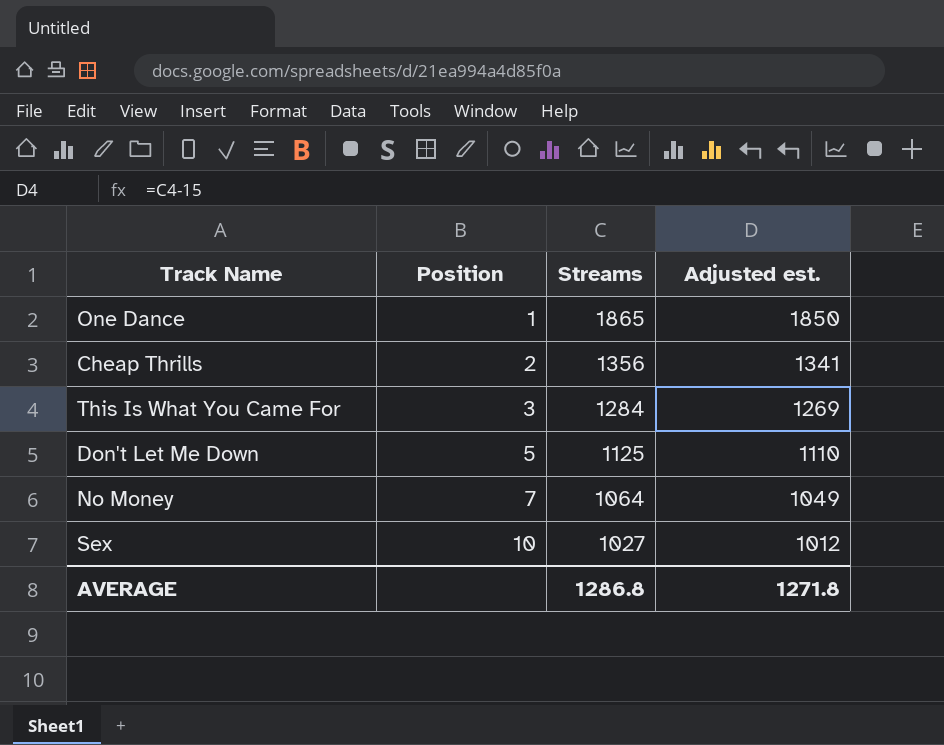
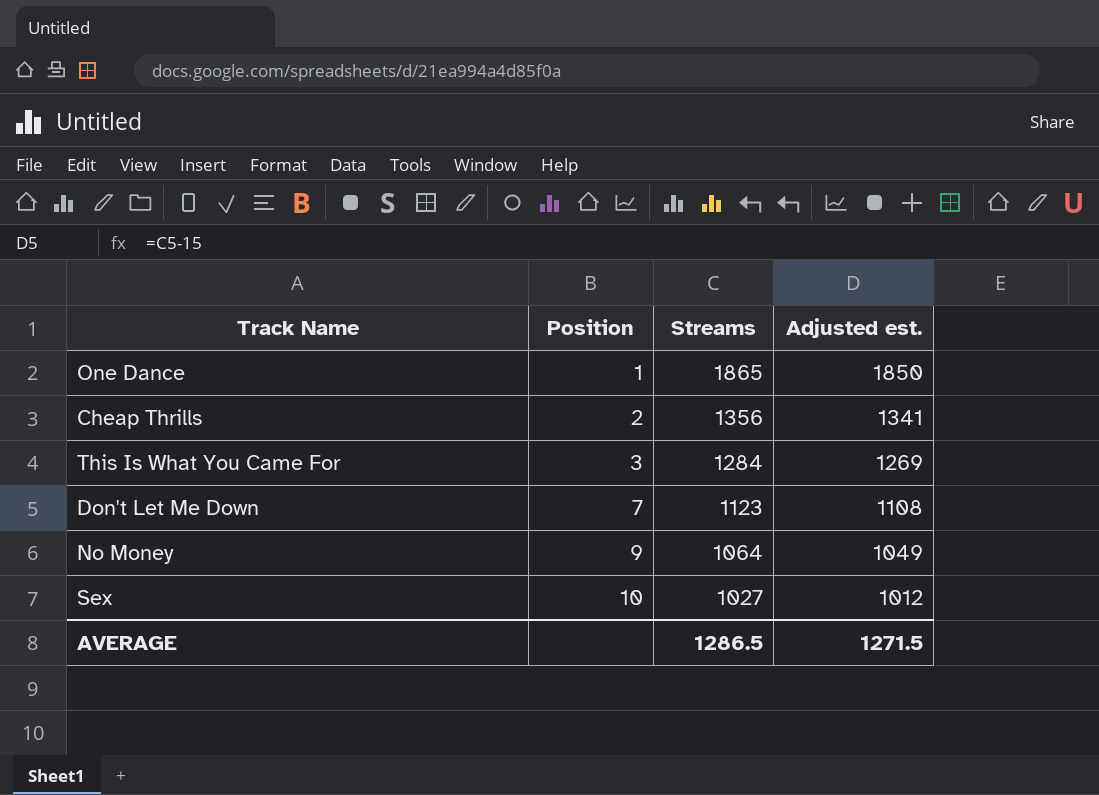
Don't Let Me Down | Position: 5 -> 7
Don't Let Me Down | Streams: 1125 -> 1123
Don't Let Me Down | Adjusted est.: 1110 -> 1108
No Money | Position: 7 -> 9
AVERAGE | Streams: 1286.8 -> 1286.5
AVERAGE | Adjusted est.: 1271.8 -> 1271.5

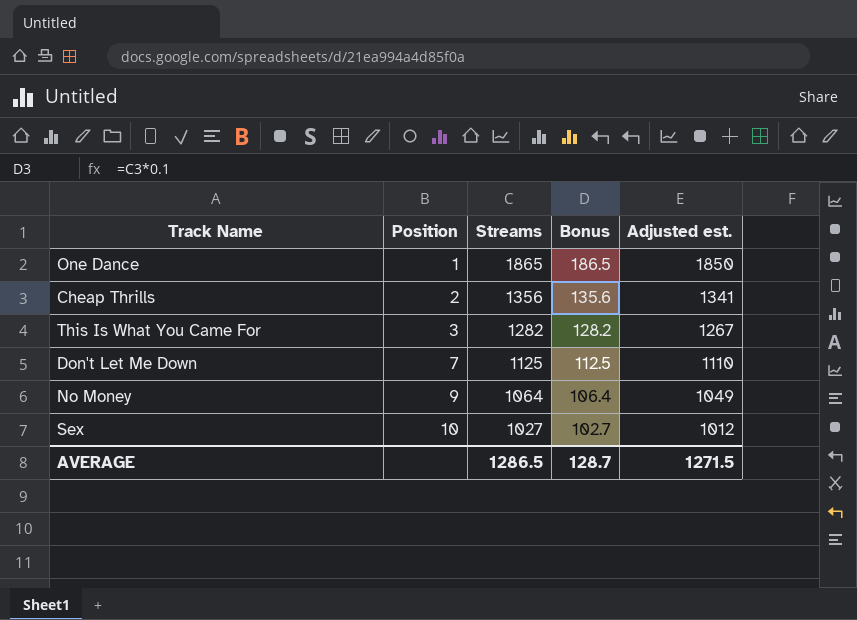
column Bonus | formula: none -> [Streams] * 0.1
This Is What You Came For | Streams: 1284 -> 1282
This Is What You Came For | Adjusted est.: 1269 -> 1267
Don't Let Me Down | Streams: 1123 -> 1125
Don't Let Me Down | Adjusted est.: 1108 -> 1110

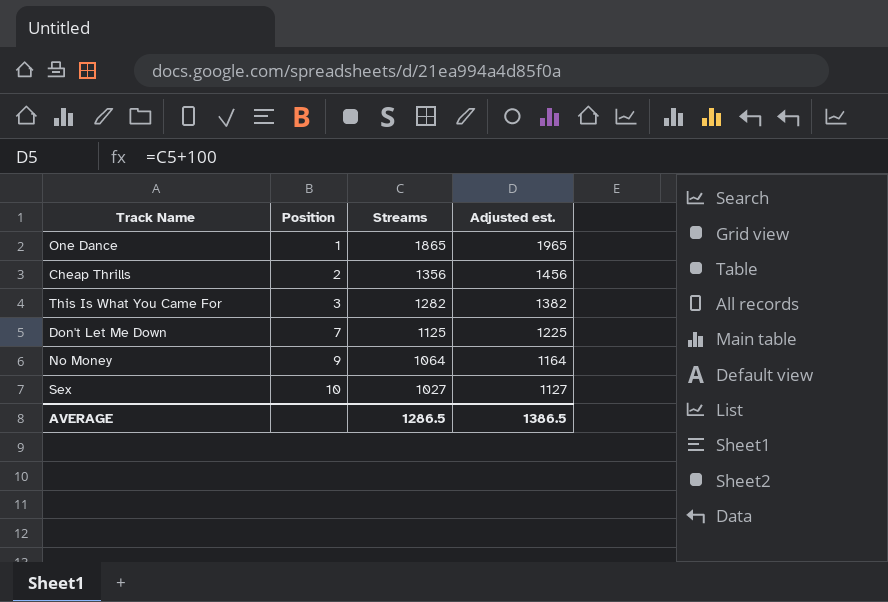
column Bonus | formula: [Streams] * 0.1 -> none
column Adjusted est. | formula: [Streams] - 15 -> [Streams] + 100
AVERAGE | Adjusted est.: 1271.5 -> 1386.5

